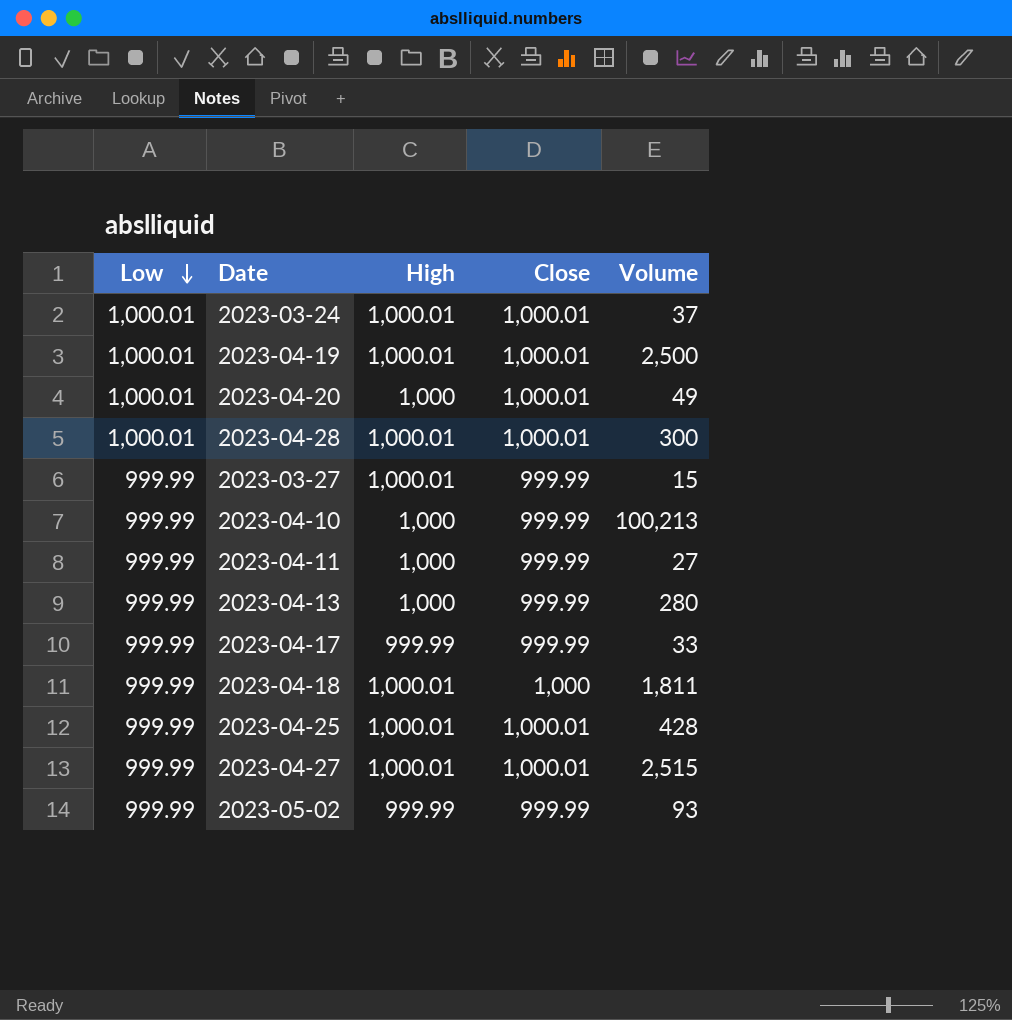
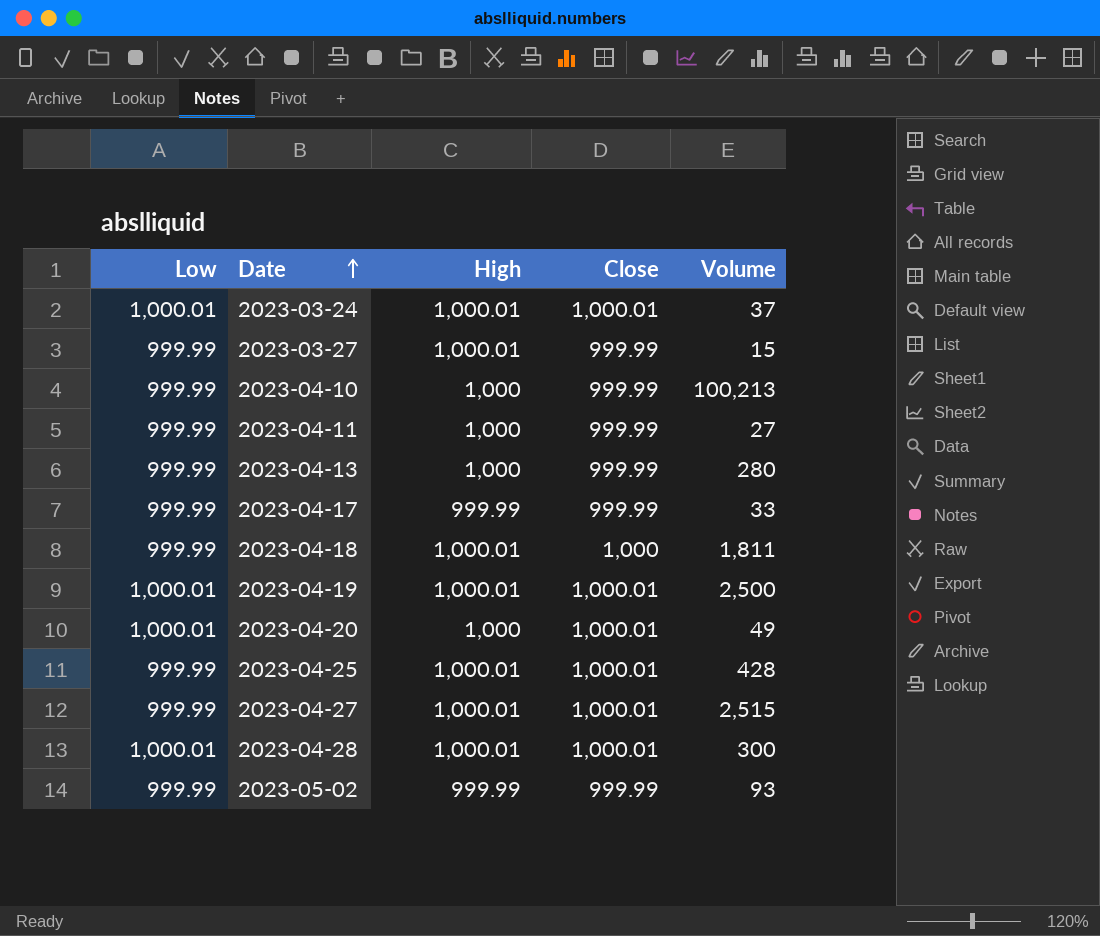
row order: Low descending -> Date ascending

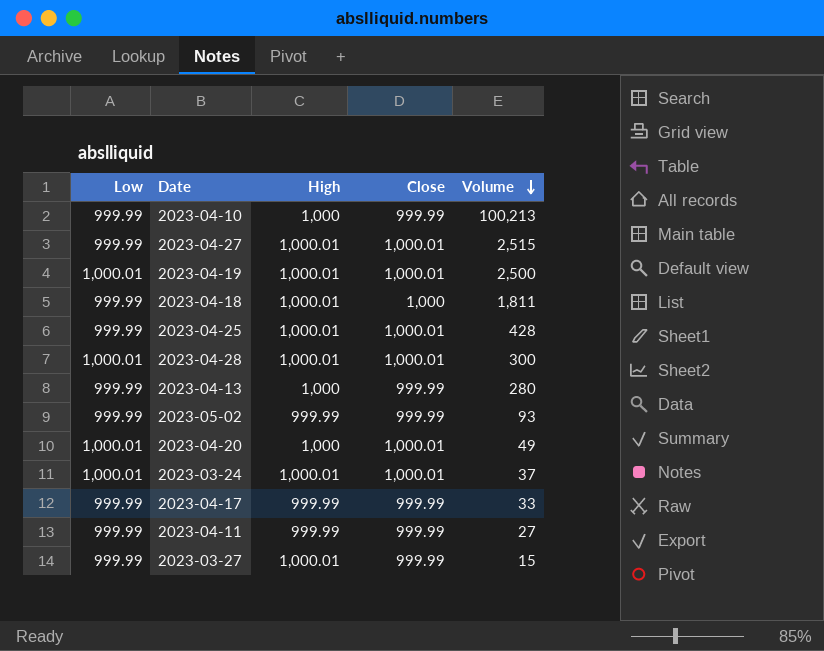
row order: Date ascending -> Volume descending
2023-04-11 | High: 1,000 -> 999.99

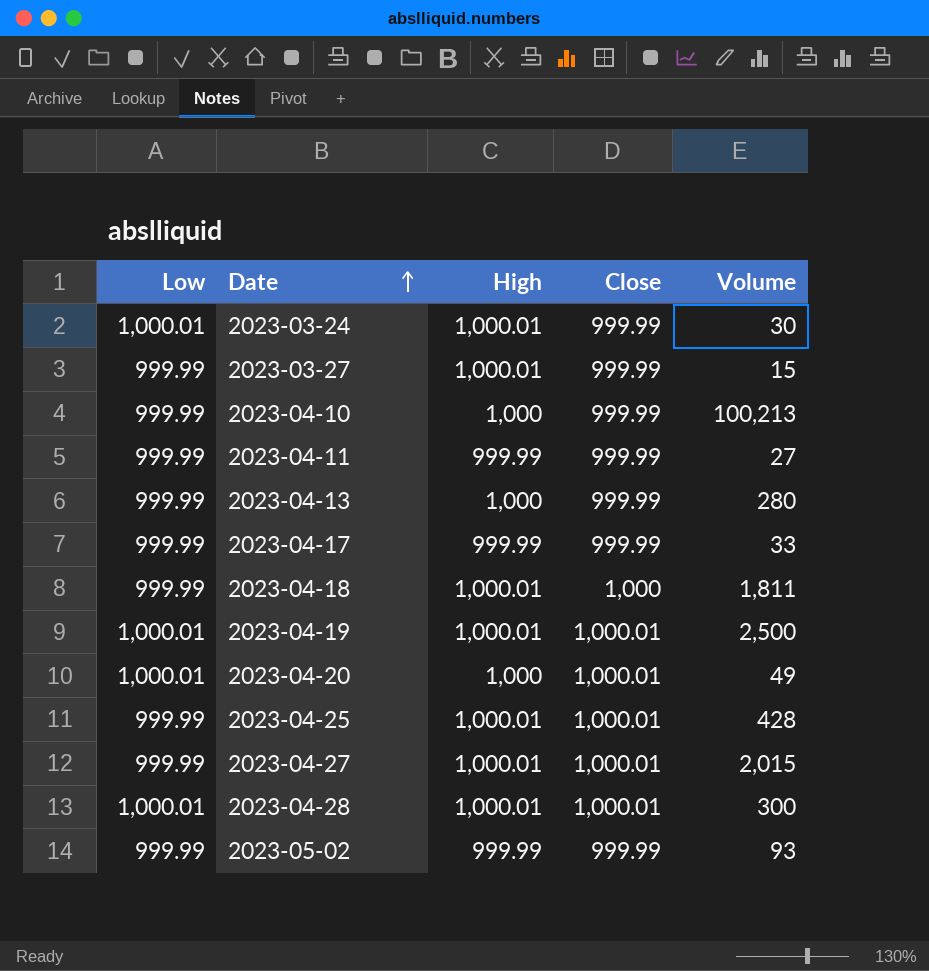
row order: Volume descending -> Date ascending
2023-03-24 | Close: 1,000.01 -> 999.99
2023-03-24 | Volume: 37 -> 30
2023-04-27 | Volume: 2,515 -> 2,015

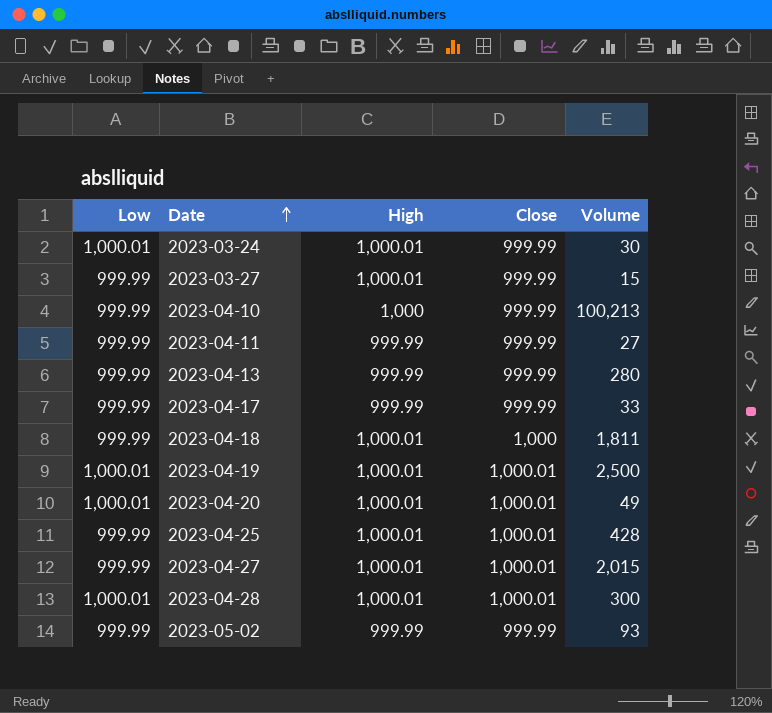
2023-04-13 | High: 1,000 -> 999.99
2023-04-20 | High: 1,000 -> 1,000.01

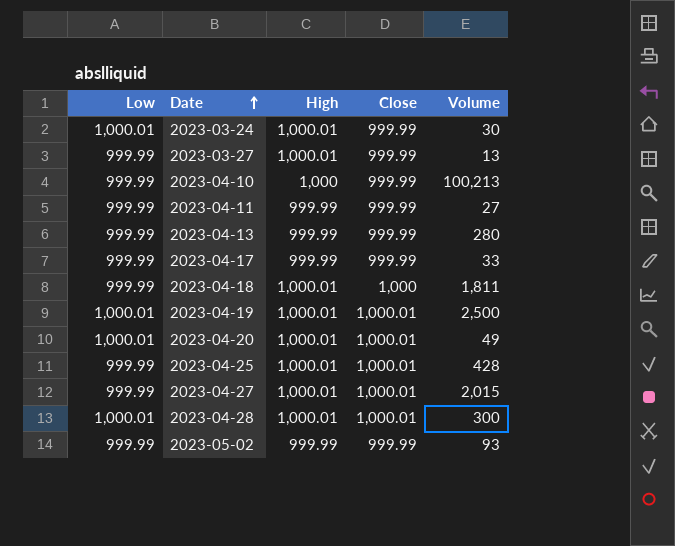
2023-03-27 | Volume: 15 -> 13

